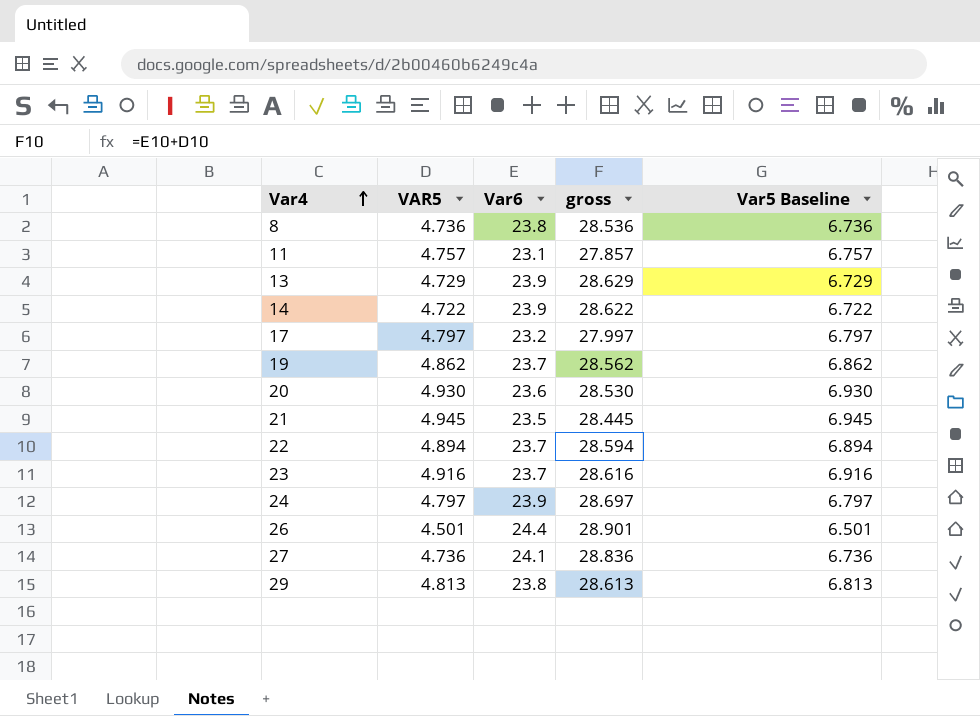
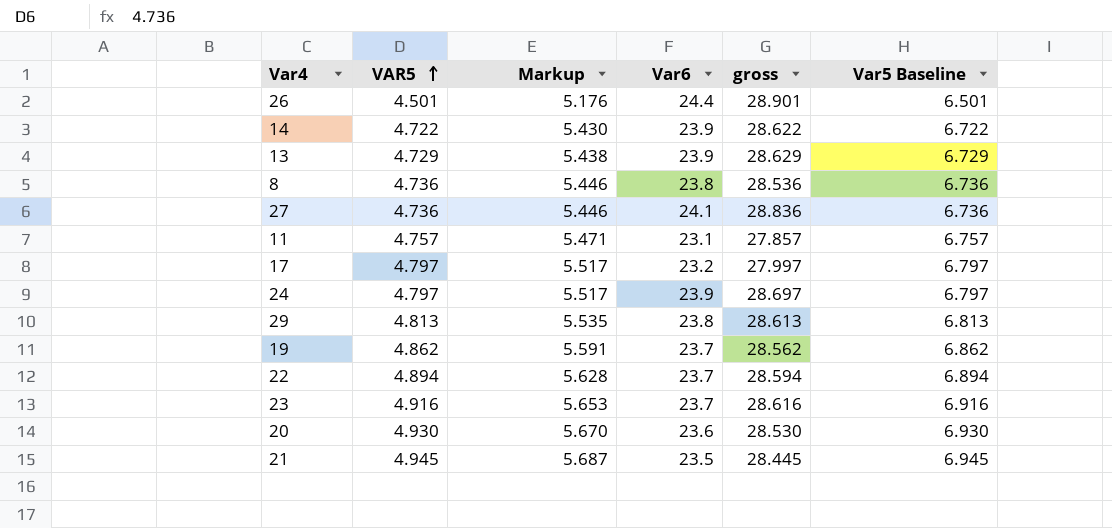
row order: Var4 ascending -> VAR5 ascending
column Markup | formula: none -> [VAR5] * 1.15

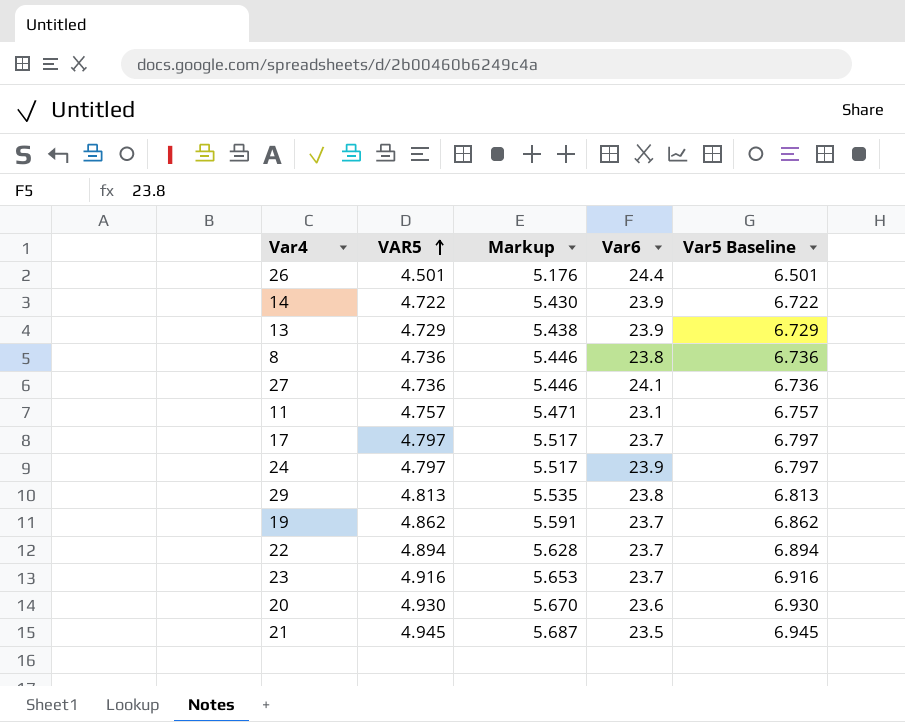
column gross | formula: [VAR5] + [Var6] -> none
17 | Var6: 23.2 -> 23.7

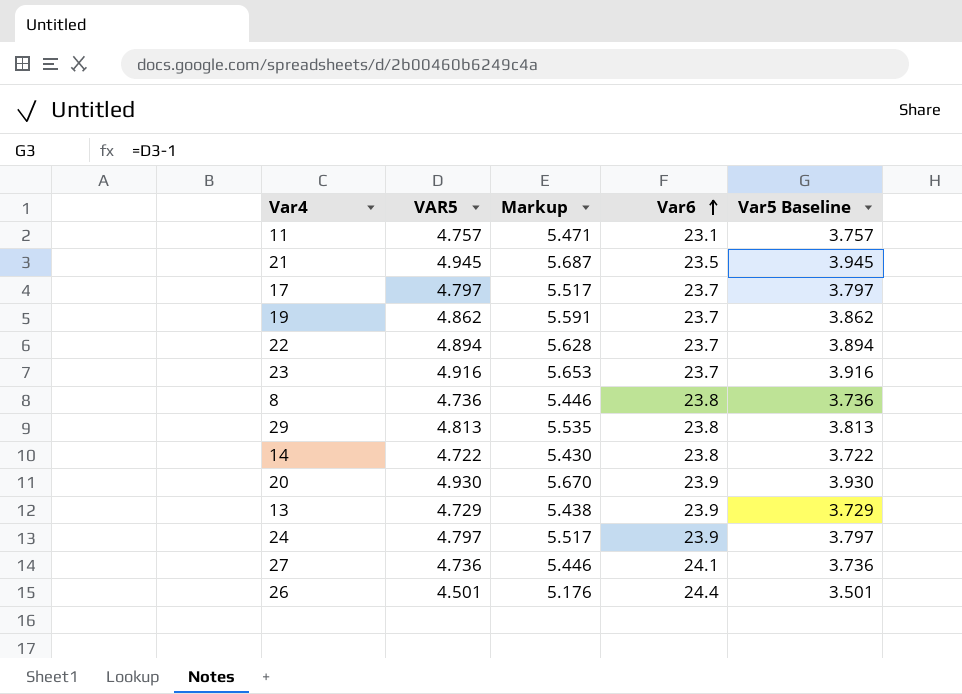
row order: VAR5 ascending -> Var6 ascending
column Var5 Baseline | formula: [VAR5] + 2 -> [VAR5] - 1
14 | Var6: 23.9 -> 23.8
20 | Var6: 23.6 -> 23.9

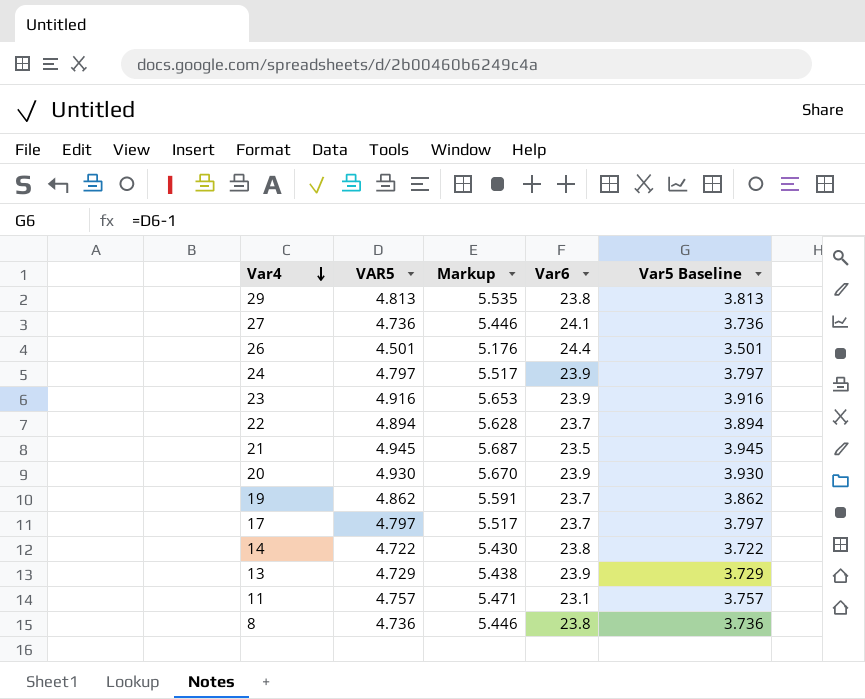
row order: Var6 ascending -> Var4 descending
23 | Var6: 23.7 -> 23.9

